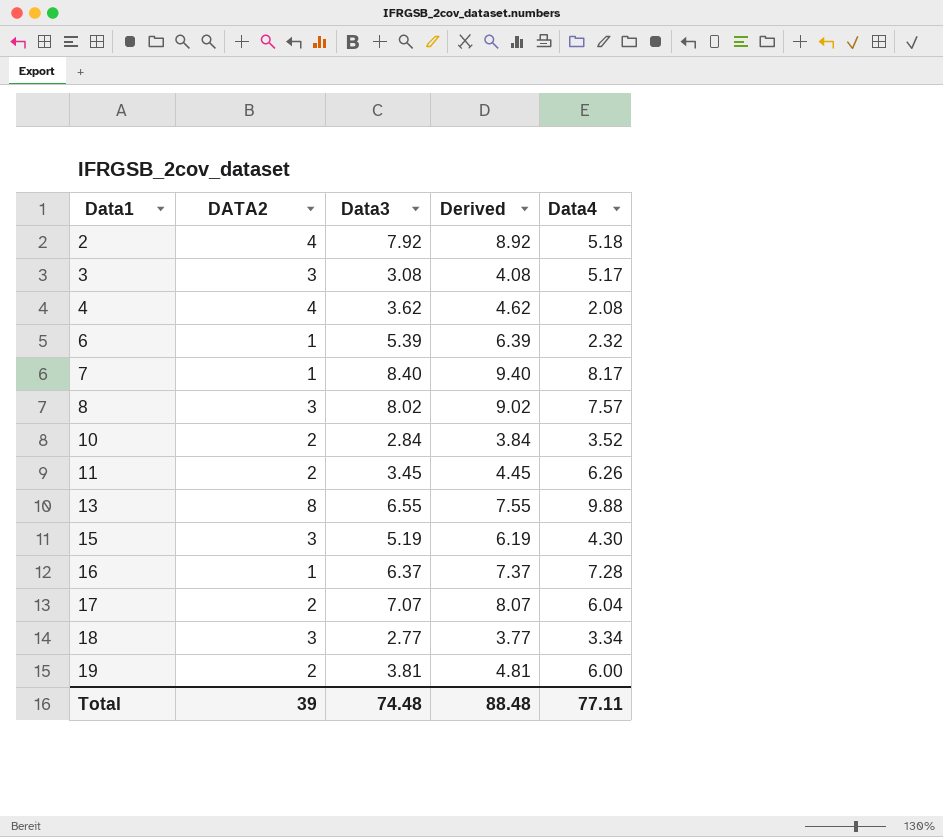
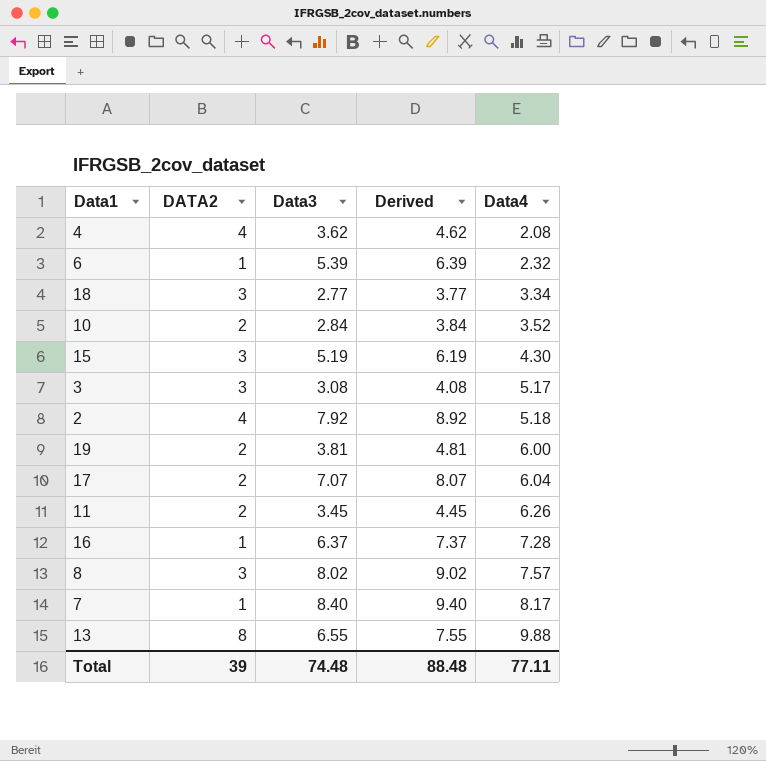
row order: Data1 ascending -> Data4 ascending

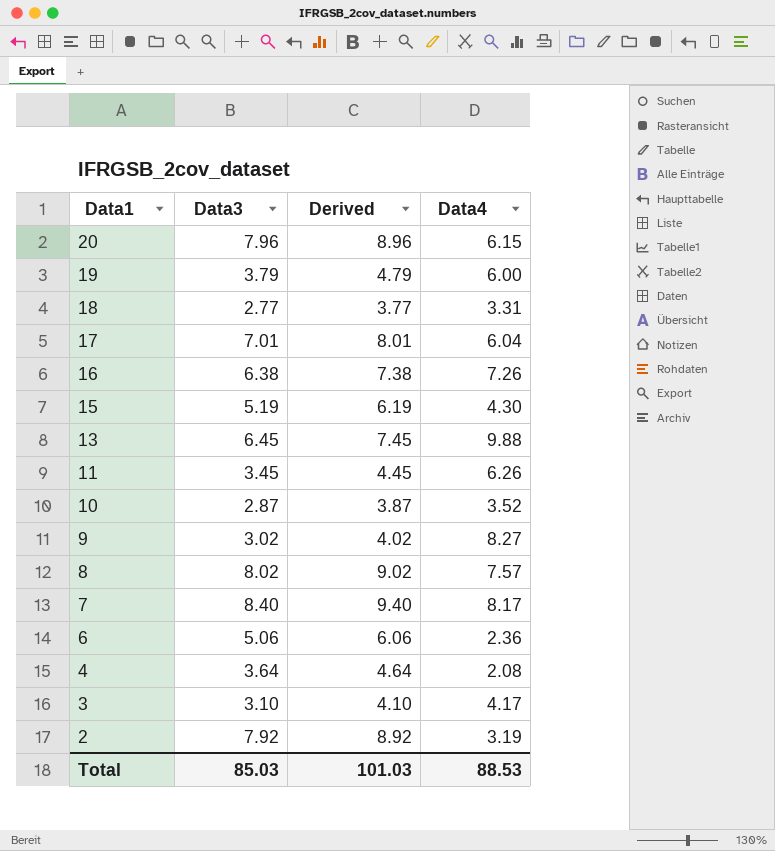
row order: Data4 ascending -> Data1 descending
column DATA2 | position: 2 -> none
row 20: none -> 7.96 | 8.96 | 6.15
19 | Data3: 3.81 -> 3.79
19 | Derived: 4.81 -> 4.79
18 | Data4: 3.34 -> 3.31
17 | Data3: 7.07 -> 7.01
17 | Derived: 8.07 -> 8.01
16 | Data3: 6.37 -> 6.38
16 | Derived: 7.37 -> 7.38
16 | Data4: 7.28 -> 7.26
13 | Data3: 6.55 -> 6.45
13 | Derived: 7.55 -> 7.45
10 | Data3: 2.84 -> 2.87
10 | Derived: 3.84 -> 3.87
row 9: none -> 3.02 | 4.02 | 8.27
6 | Data3: 5.39 -> 5.06
6 | Derived: 6.39 -> 6.06
6 | Data4: 2.32 -> 2.36
4 | Data3: 3.62 -> 3.64
4 | Derived: 4.62 -> 4.64
3 | Data3: 3.08 -> 3.10
3 | Derived: 4.08 -> 4.10
3 | Data4: 5.17 -> 4.17
2 | Data4: 5.18 -> 3.19
Total | Data3: 74.48 -> 85.03
Total | Derived: 88.48 -> 101.03
Total | Data4: 77.11 -> 88.53

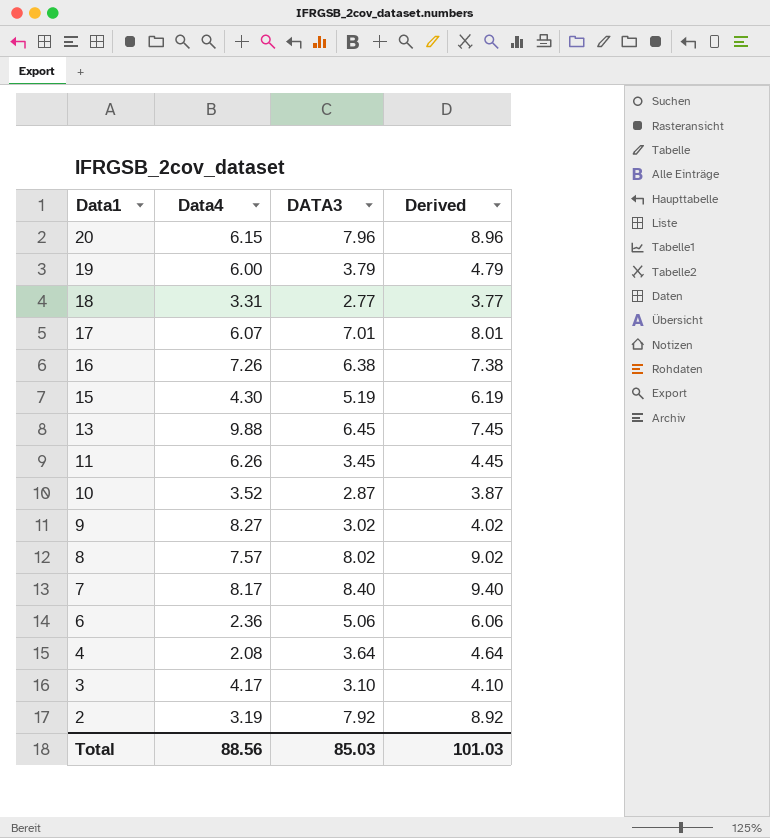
column Data4 | position: 4 -> 2
column name: Data3 -> DATA3
17 | Data4: 6.04 -> 6.07
Total | Data4: 88.53 -> 88.56

